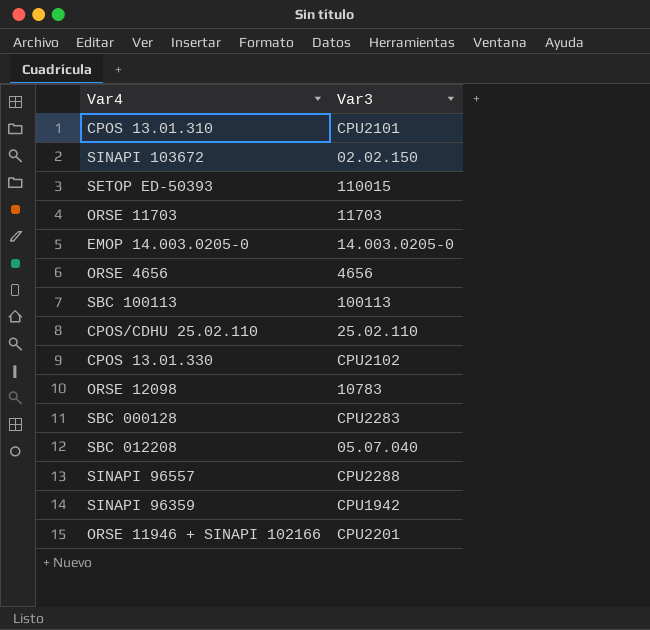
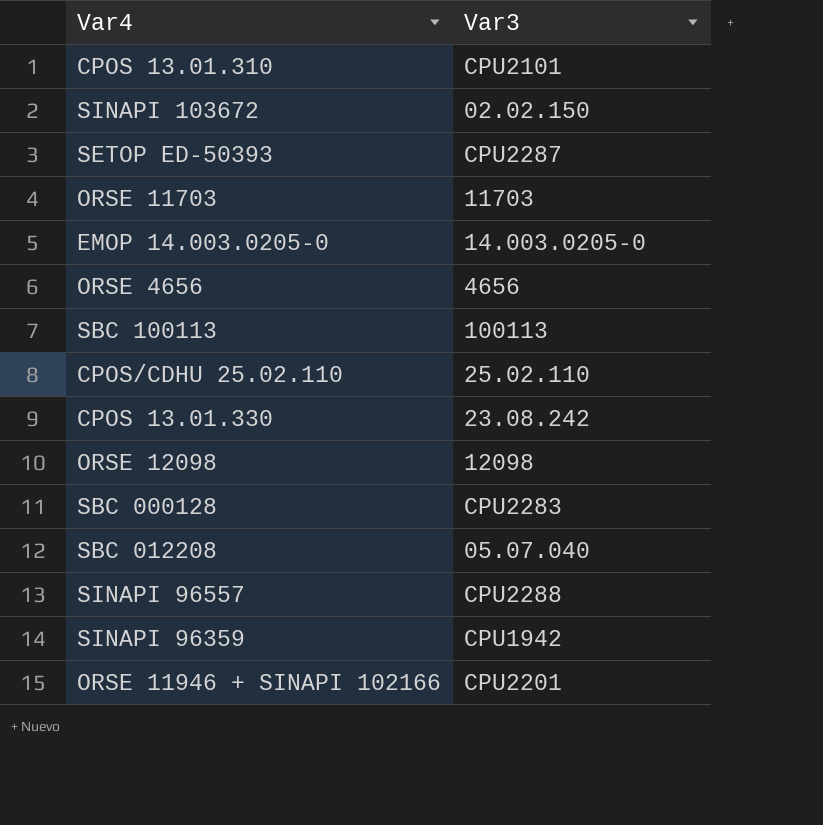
SETOP ED-50393 | Var3: 110015 -> CPU2287
CPOS 13.01.330 | Var3: CPU2102 -> 23.08.242
ORSE 12098 | Var3: 10783 -> 12098

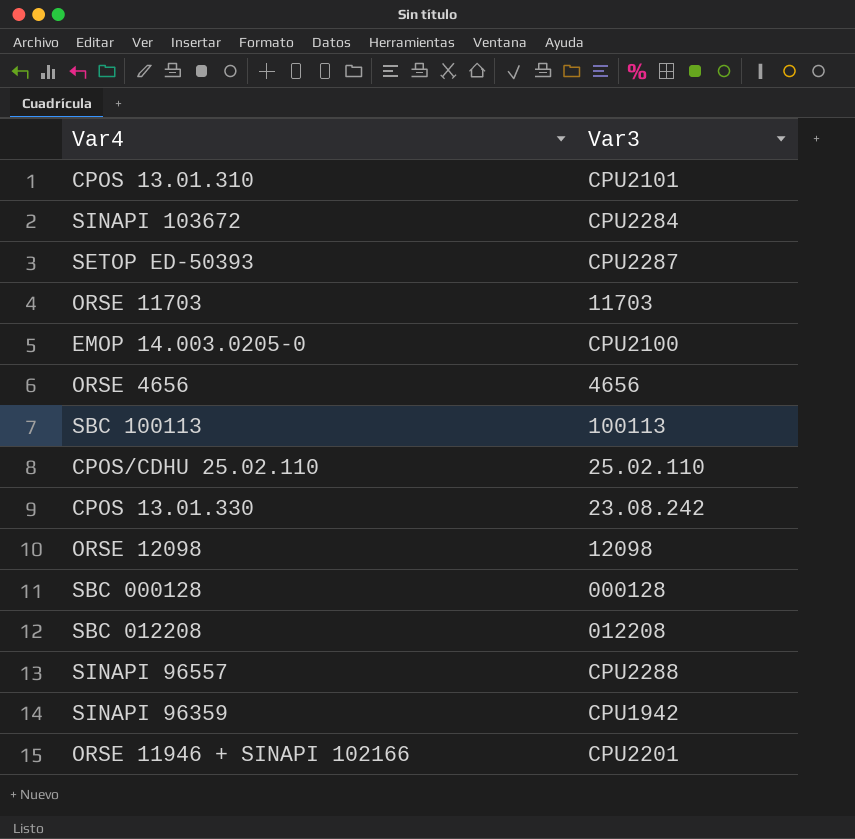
SINAPI 103672 | Var3: 02.02.150 -> CPU2284
EMOP 14.003.0205-0 | Var3: 14.003.0205-0 -> CPU2100
SBC 000128 | Var3: CPU2283 -> 000128
SBC 012208 | Var3: 05.07.040 -> 012208

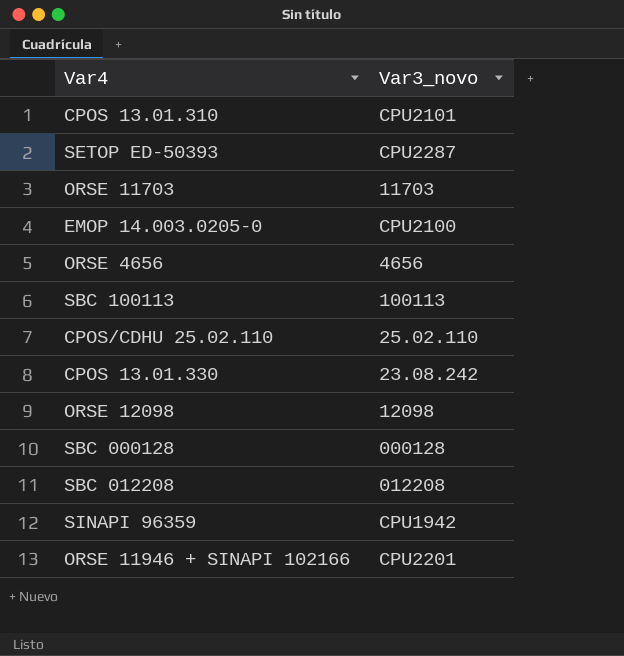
column name: Var3 -> Var3_novo
row SINAPI 103672: CPU2284 -> none
row SINAPI 96557: CPU2288 -> none

